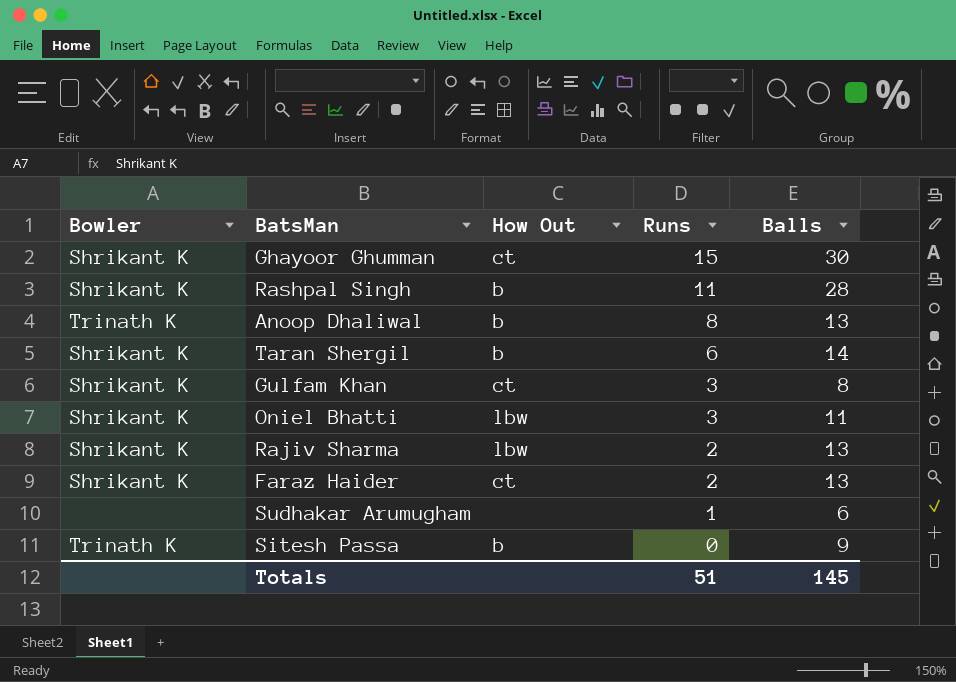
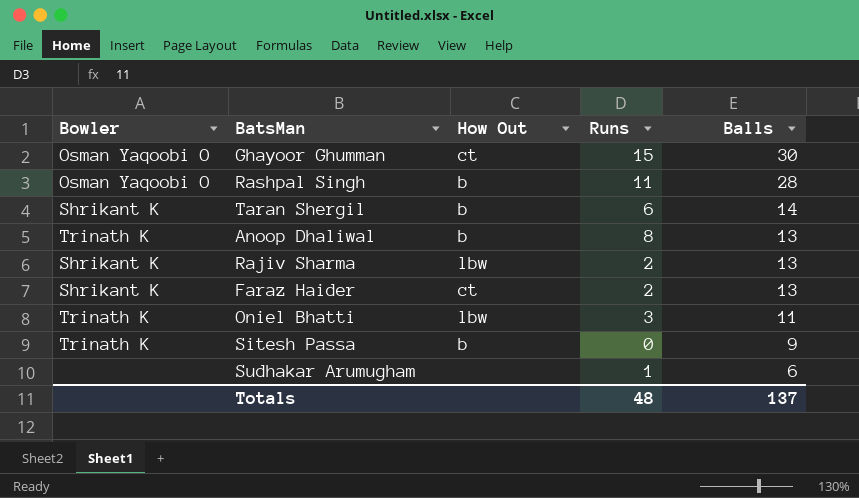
row order: Runs descending -> Balls descending
row Gulfam Khan: Shrikant K | ct | 3 | 8 -> none
Ghayoor Ghumman | Bowler: Shrikant K -> Osman Yaqoobi O
Rashpal Singh | Bowler: Shrikant K -> Osman Yaqoobi O
Oniel Bhatti | Bowler: Shrikant K -> Trinath K
Totals | Runs: 51 -> 48
Totals | Balls: 145 -> 137

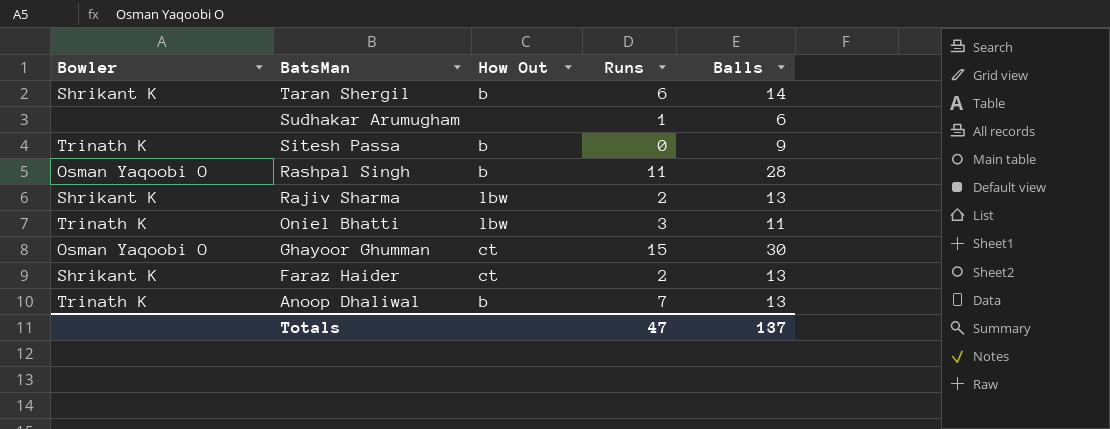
row order: Balls descending -> BatsMan descending
Anoop Dhaliwal | Runs: 8 -> 7
Totals | Runs: 48 -> 47

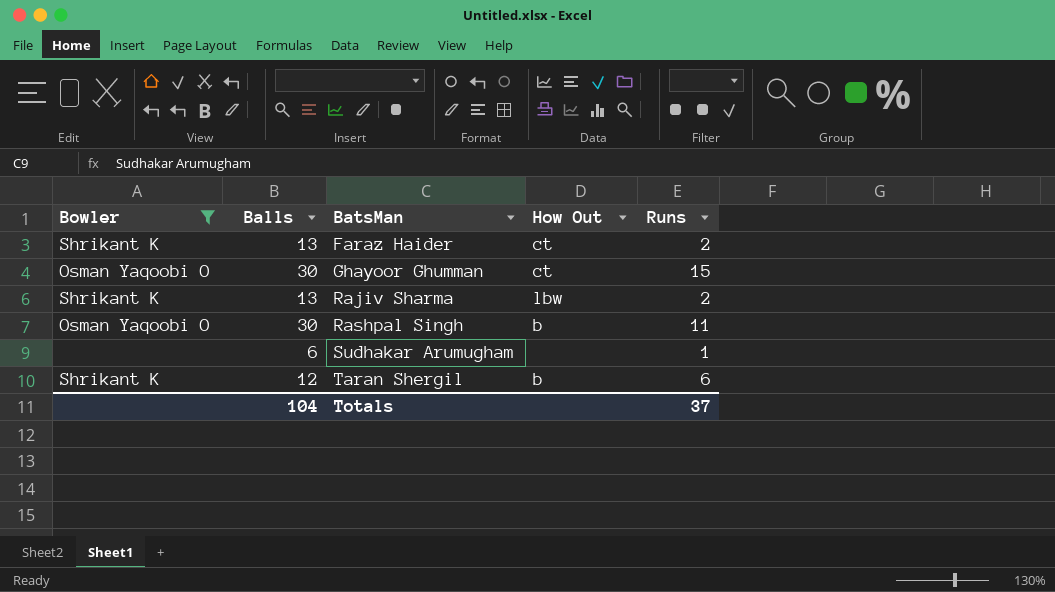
filter: none -> Bowler != Trinath K
row order: BatsMan descending -> BatsMan ascending
column Balls | position: 5 -> 2
Rashpal Singh | Balls: 28 -> 30
Taran Shergil | Balls: 14 -> 12
Totals | Balls: 137 -> 104
Totals | Runs: 47 -> 37

